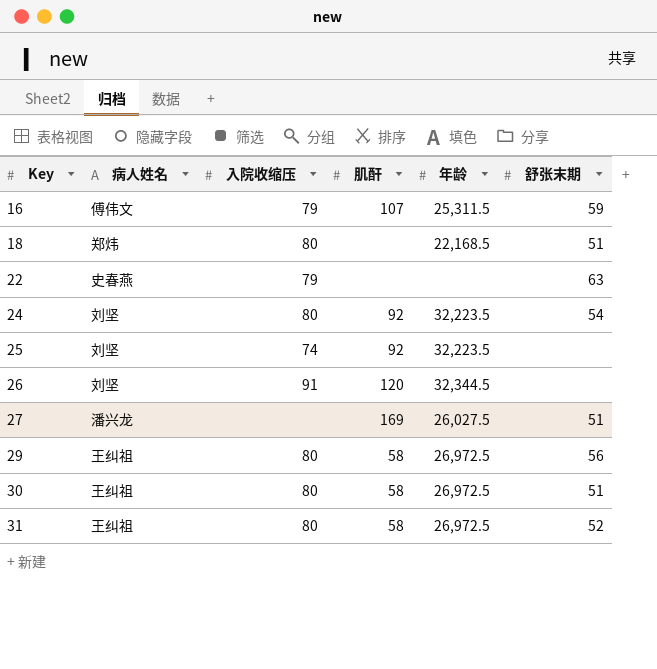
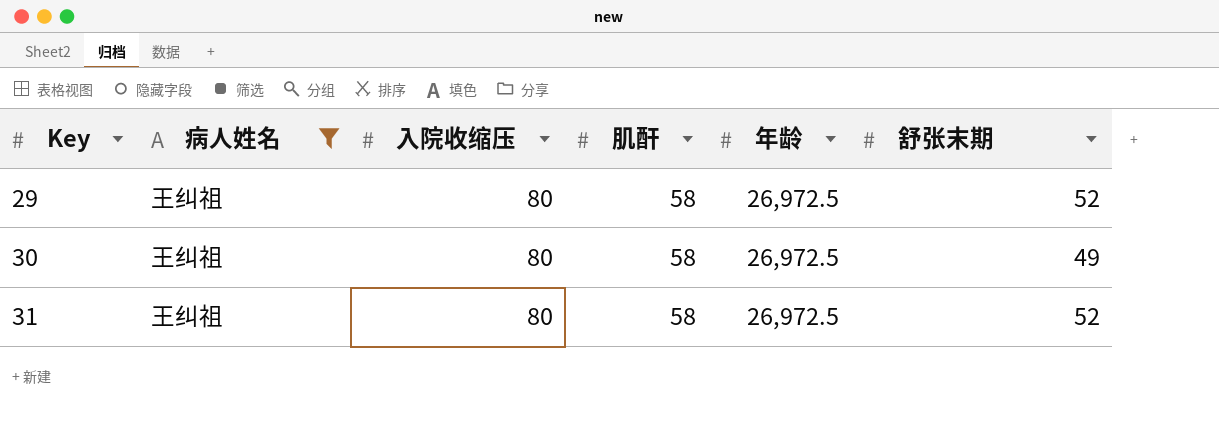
filter: none -> 病人姓名 = 王纠祖
29 | 舒张末期: 56 -> 52
30 | 舒张末期: 51 -> 49

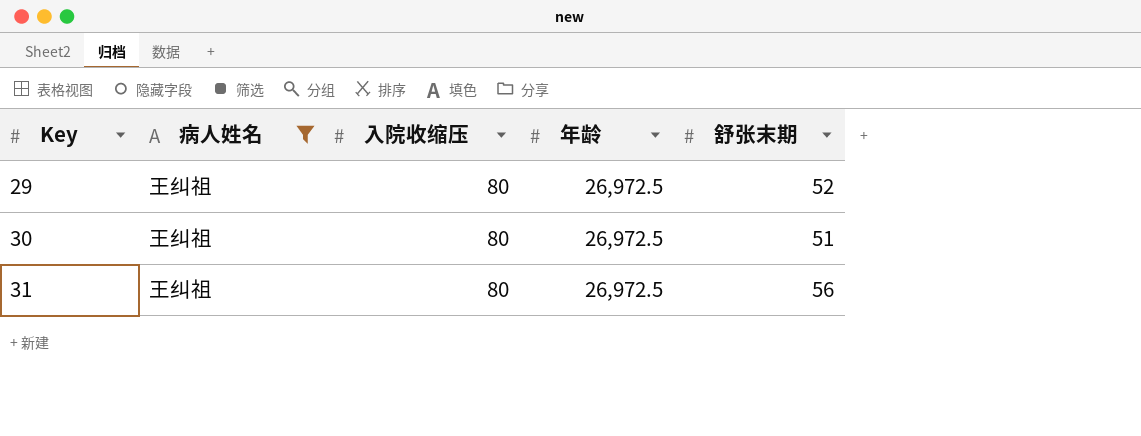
column 肌酐 | position: 4 -> none
30 | 舒张末期: 49 -> 51
31 | 舒张末期: 52 -> 56

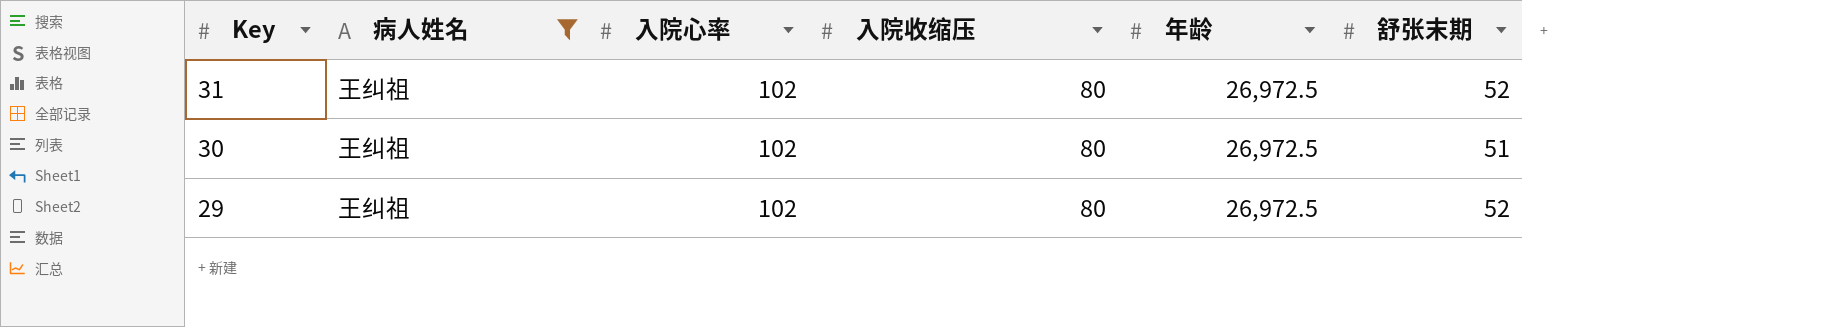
row order: Key ascending -> Key descending
column 入院心率 | position: none -> 3
31 | 舒张末期: 56 -> 52

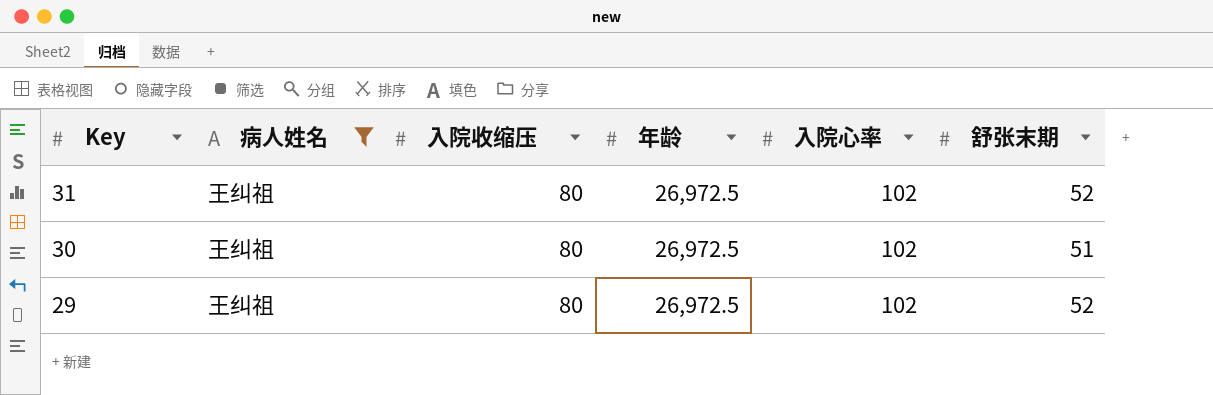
column 入院心率 | position: 3 -> 5

